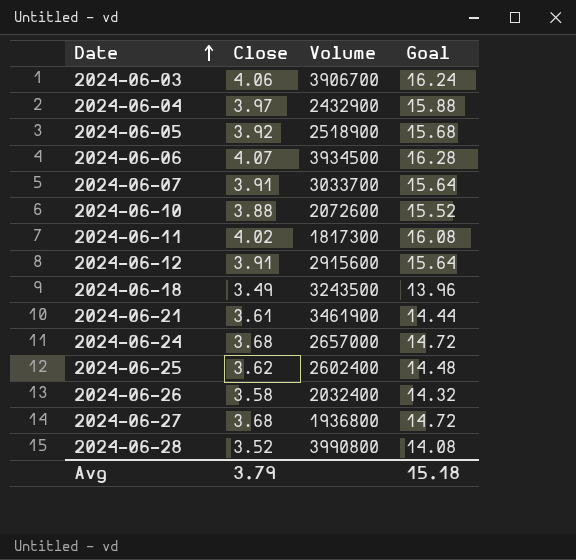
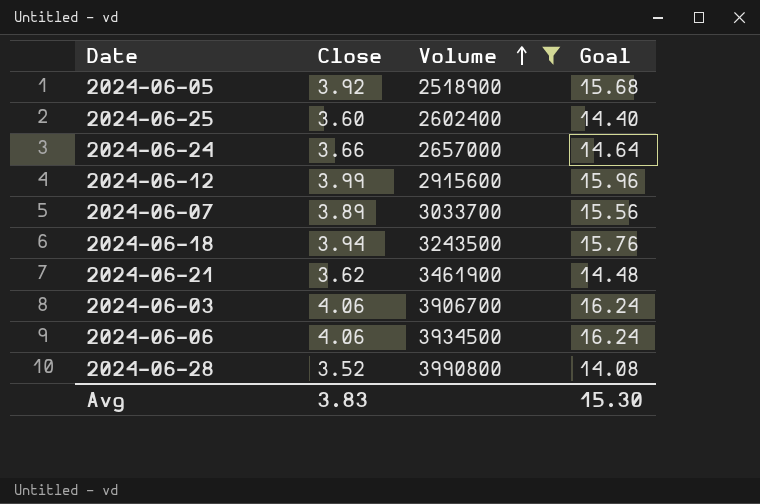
filter: none -> Volume >= 2518900
row order: Date ascending -> Volume ascending
2024-06-25 | Close: 3.62 -> 3.60
2024-06-25 | Goal: 14.48 -> 14.40
2024-06-24 | Close: 3.68 -> 3.66
2024-06-24 | Goal: 14.72 -> 14.64
2024-06-12 | Close: 3.91 -> 3.99
2024-06-12 | Goal: 15.64 -> 15.96
2024-06-07 | Close: 3.91 -> 3.89
2024-06-07 | Goal: 15.64 -> 15.56
2024-06-18 | Close: 3.49 -> 3.94
2024-06-18 | Goal: 13.96 -> 15.76
2024-06-21 | Close: 3.61 -> 3.62
2024-06-21 | Goal: 14.44 -> 14.48
2024-06-06 | Close: 4.07 -> 4.06
2024-06-06 | Goal: 16.28 -> 16.24
Avg | Close: 3.79 -> 3.83
Avg | Goal: 15.18 -> 15.30

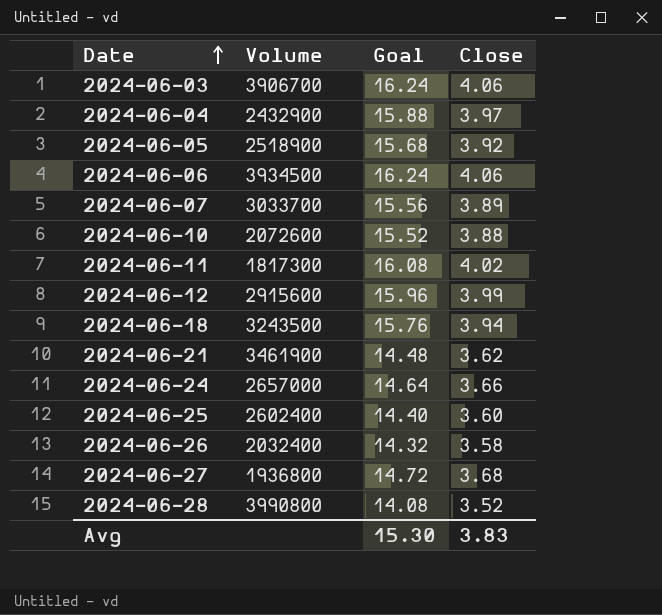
filter: Volume >= 2518900 -> none
row order: Volume ascending -> Date ascending
column Close | position: 2 -> 4

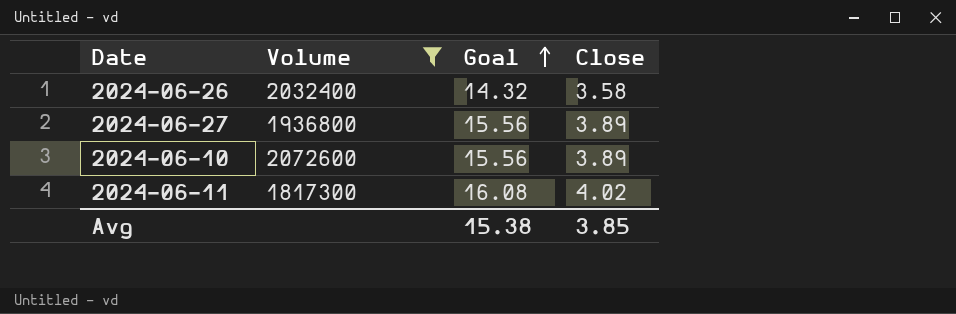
filter: none -> Volume <= 2072600
row order: Date ascending -> Goal ascending
2024-06-27 | Goal: 14.72 -> 15.56
2024-06-27 | Close: 3.68 -> 3.89
2024-06-10 | Goal: 15.52 -> 15.56
2024-06-10 | Close: 3.88 -> 3.89
Avg | Goal: 15.30 -> 15.38
Avg | Close: 3.83 -> 3.85

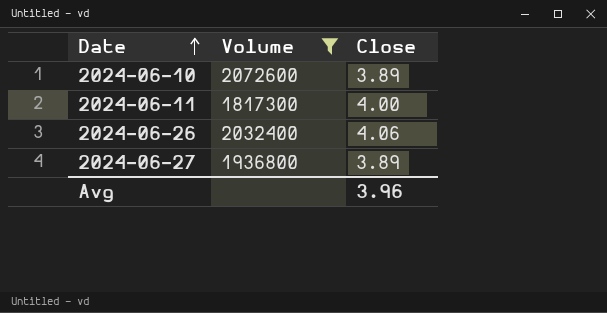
row order: Goal ascending -> Date ascending
column Goal | formula: [Close] * 4 -> none
2024-06-11 | Close: 4.02 -> 4.00
2024-06-26 | Close: 3.58 -> 4.06
Avg | Close: 3.85 -> 3.96

